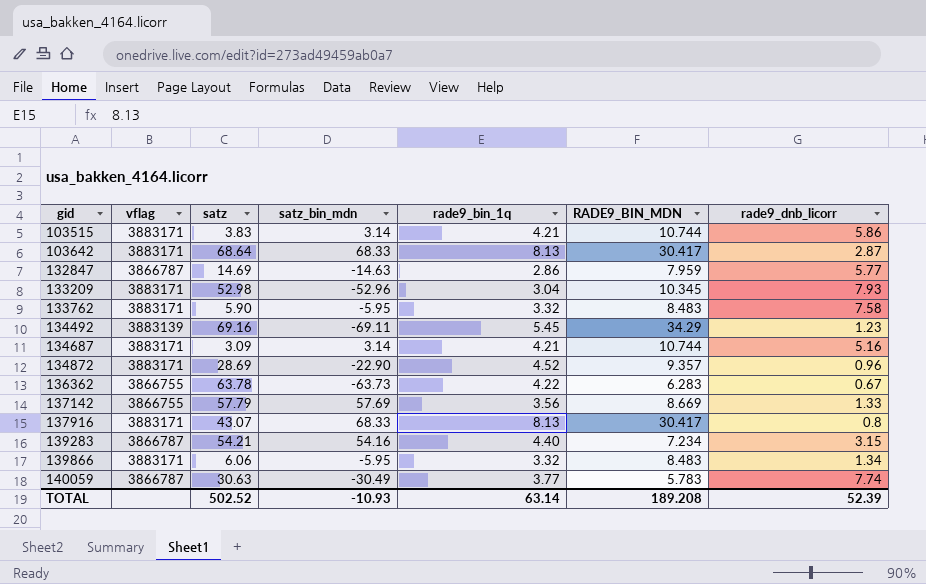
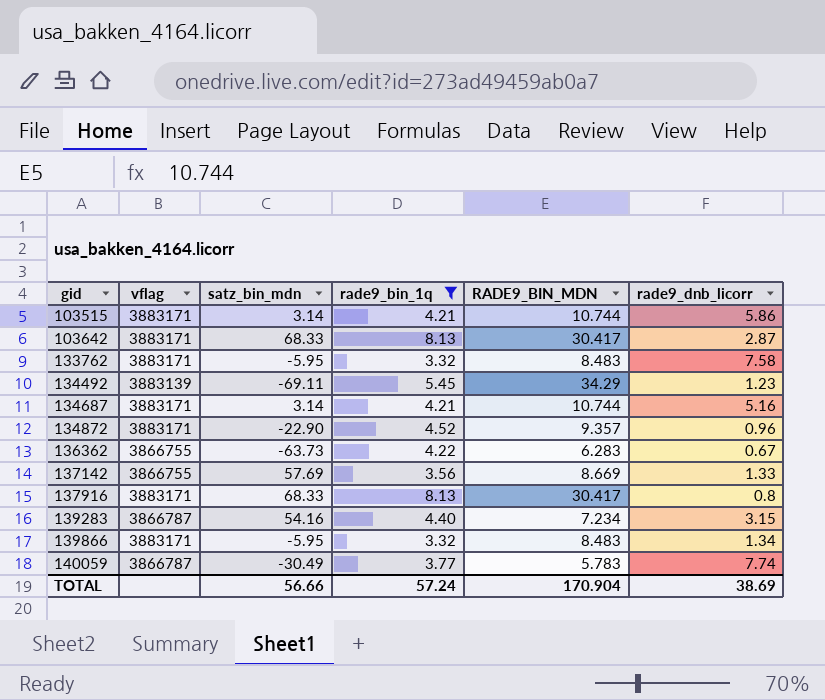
filter: none -> rade9_bin_1q >= 3.32
column satz | position: 3 -> none
TOTAL | satz_bin_mdn: -10.93 -> 56.66
TOTAL | rade9_bin_1q: 63.14 -> 57.24
TOTAL | RADE9_BIN_MDN: 189.208 -> 170.904
TOTAL | rade9_dnb_licorr: 52.39 -> 38.69

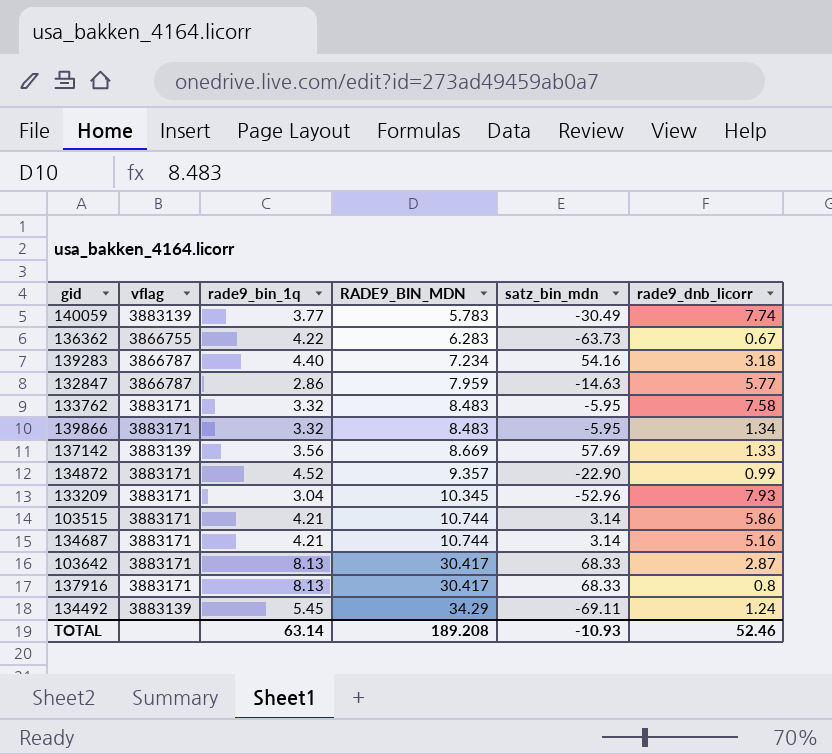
filter: rade9_bin_1q >= 3.32 -> none
row order: gid ascending -> RADE9_BIN_MDN ascending
column satz_bin_mdn | position: 3 -> 5
140059 | vflag: 3866787 -> 3883139
139283 | rade9_dnb_licorr: 3.15 -> 3.18
137142 | vflag: 3866755 -> 3883139
134872 | rade9_dnb_licorr: 0.96 -> 0.99
134492 | rade9_dnb_licorr: 1.23 -> 1.24
TOTAL | rade9_bin_1q: 57.24 -> 63.14
TOTAL | RADE9_BIN_MDN: 170.904 -> 189.208
TOTAL | satz_bin_mdn: 56.66 -> -10.93
TOTAL | rade9_dnb_licorr: 38.69 -> 52.46

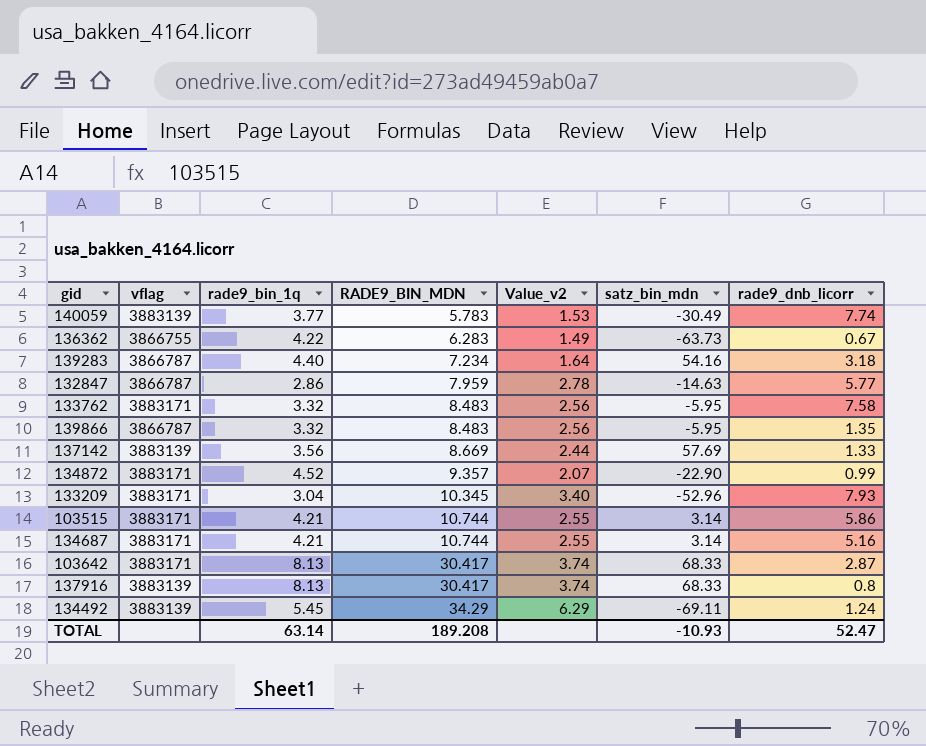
column Value_v2 | formula: none -> [RADE9_BIN_MDN] / [rade9_bin_1q]
139866 | vflag: 3883171 -> 3866787
139866 | rade9_dnb_licorr: 1.34 -> 1.35
137916 | vflag: 3883171 -> 3883139
TOTAL | rade9_dnb_licorr: 52.46 -> 52.47

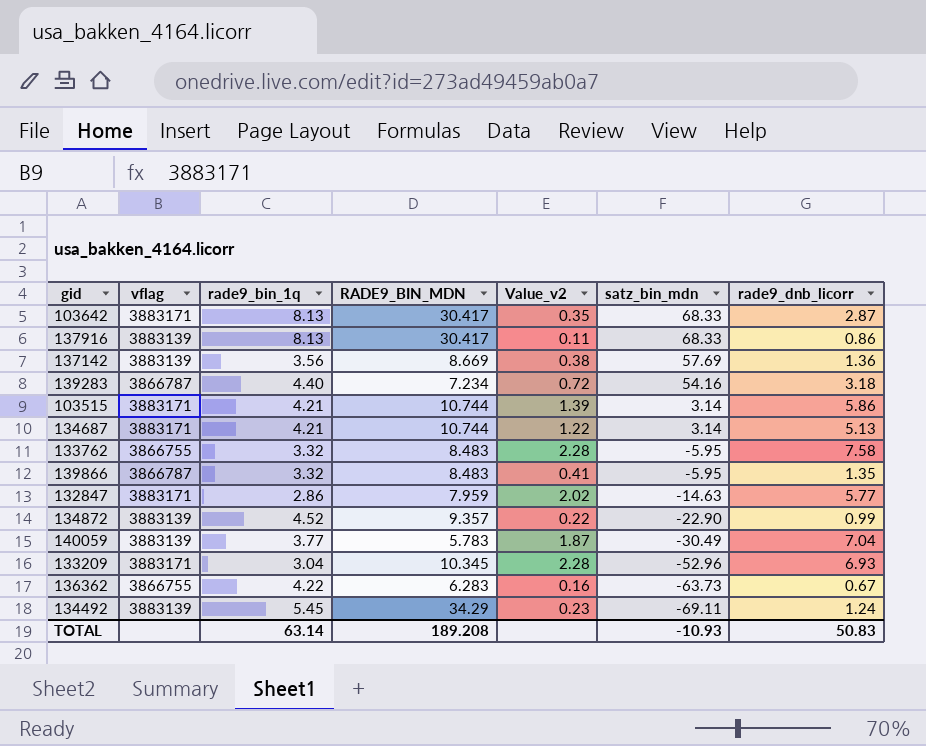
row order: RADE9_BIN_MDN ascending -> satz_bin_mdn descending
column Value_v2 | formula: [RADE9_BIN_MDN] / [rade9_bin_1q] -> [rade9_dnb_licorr] / [rade9_bin_1q]
137916 | rade9_dnb_licorr: 0.8 -> 0.86
137142 | rade9_dnb_licorr: 1.33 -> 1.36
134687 | rade9_dnb_licorr: 5.16 -> 5.13
133762 | vflag: 3883171 -> 3866755
132847 | vflag: 3866787 -> 3883171
134872 | vflag: 3883171 -> 3883139
140059 | rade9_dnb_licorr: 7.74 -> 7.04
133209 | rade9_dnb_licorr: 7.93 -> 6.93
TOTAL | rade9_dnb_licorr: 52.47 -> 50.83

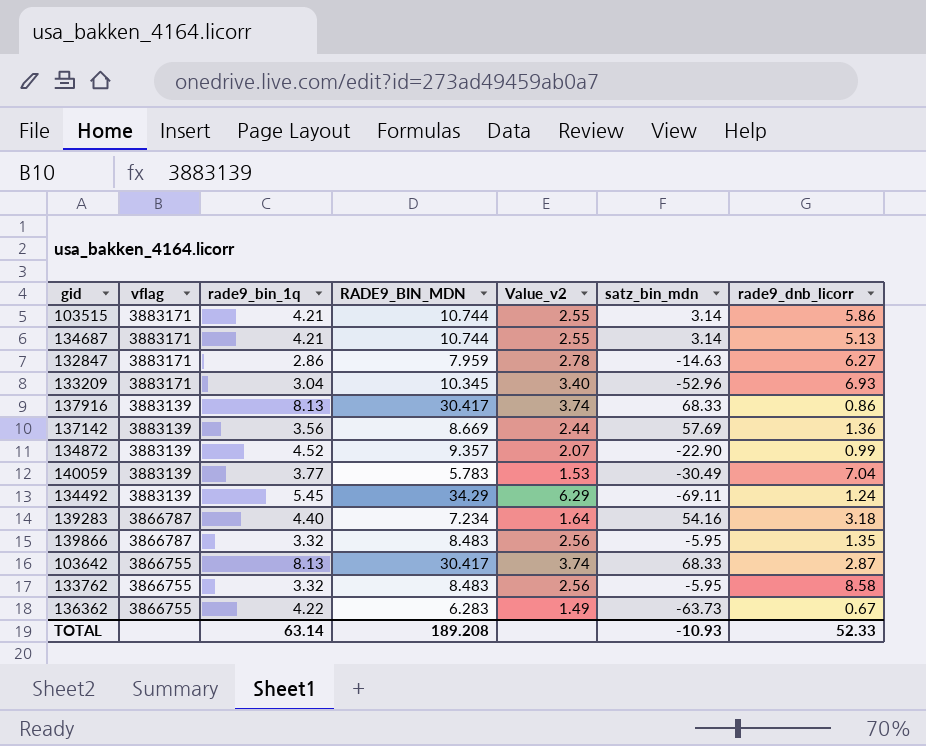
row order: satz_bin_mdn descending -> vflag descending
column Value_v2 | formula: [rade9_dnb_licorr] / [rade9_bin_1q] -> [RADE9_BIN_MDN] / [rade9_bin_1q]
132847 | rade9_dnb_licorr: 5.77 -> 6.27
103642 | vflag: 3883171 -> 3866755
133762 | rade9_dnb_licorr: 7.58 -> 8.58
TOTAL | rade9_dnb_licorr: 50.83 -> 52.33

